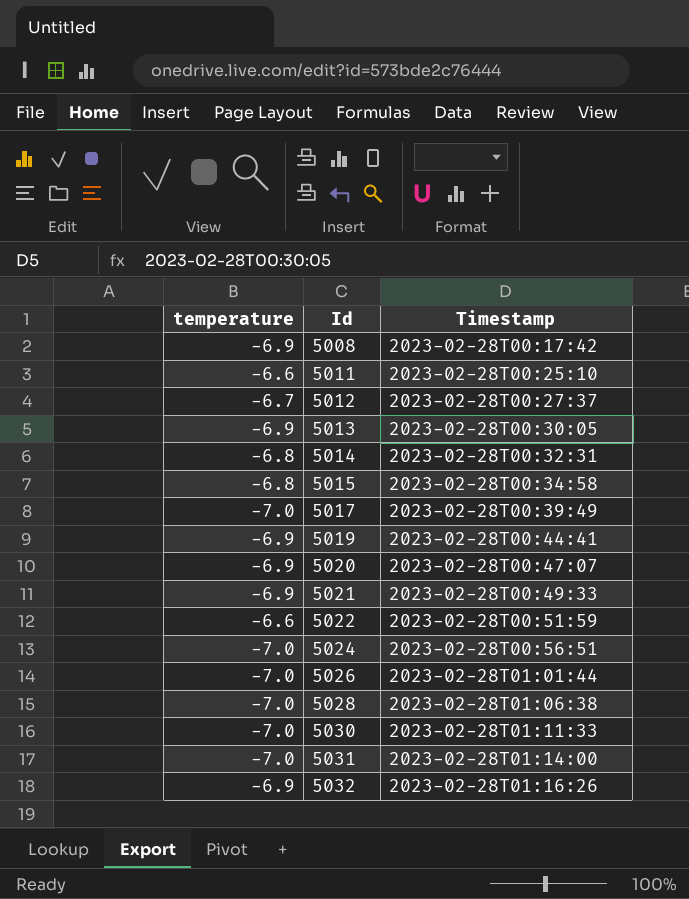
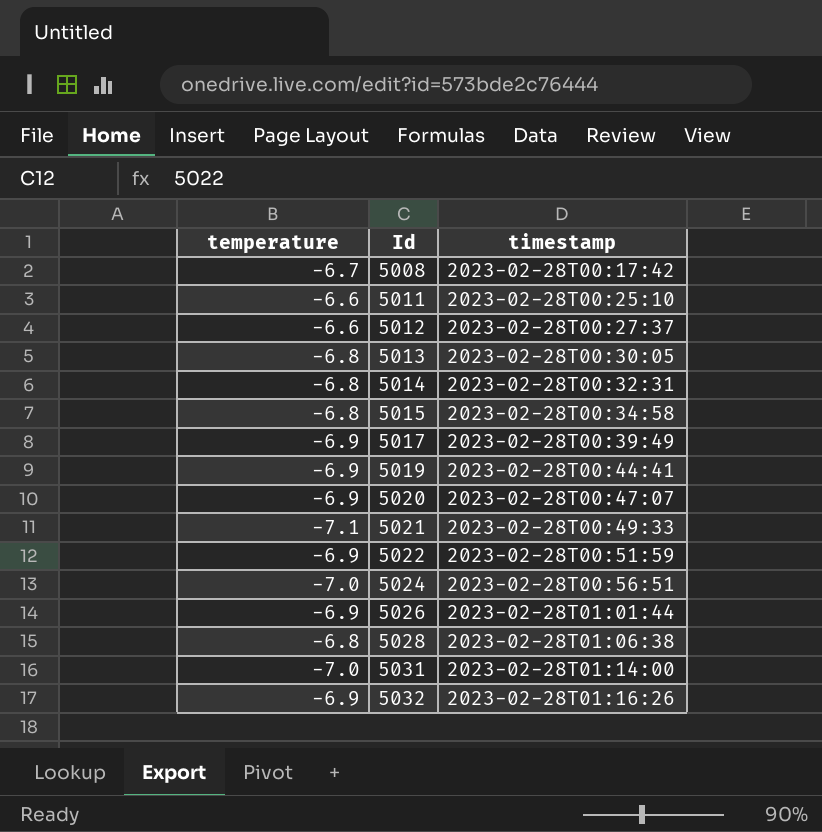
column name: Timestamp -> timestamp
row 5030: -7.0 | 2023-02-28T01:11:33 -> none
5008 | temperature: -6.9 -> -6.7
5012 | temperature: -6.7 -> -6.6
5013 | temperature: -6.9 -> -6.8
5017 | temperature: -7.0 -> -6.9
5021 | temperature: -6.9 -> -7.1
5022 | temperature: -6.6 -> -6.9
5026 | temperature: -7.0 -> -6.9
5028 | temperature: -7.0 -> -6.8

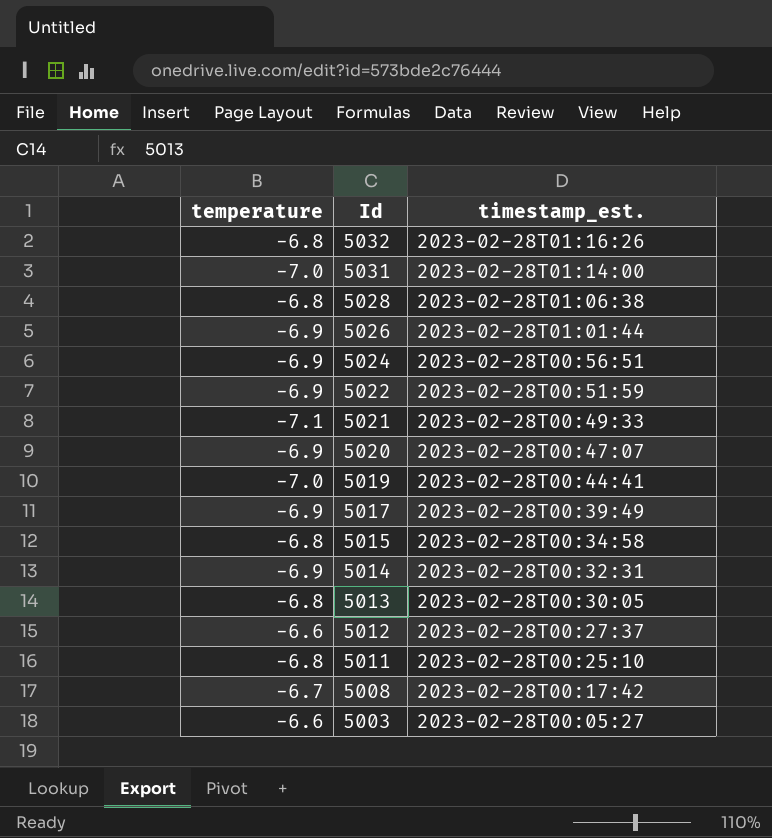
row order: Id ascending -> Id descending
column name: timestamp -> timestamp_est.
5032 | temperature: -6.9 -> -6.8
5024 | temperature: -7.0 -> -6.9
5019 | temperature: -6.9 -> -7.0
5014 | temperature: -6.8 -> -6.9
5011 | temperature: -6.6 -> -6.8
row 5003: none -> -6.6 | 2023-02-28T00:05:27

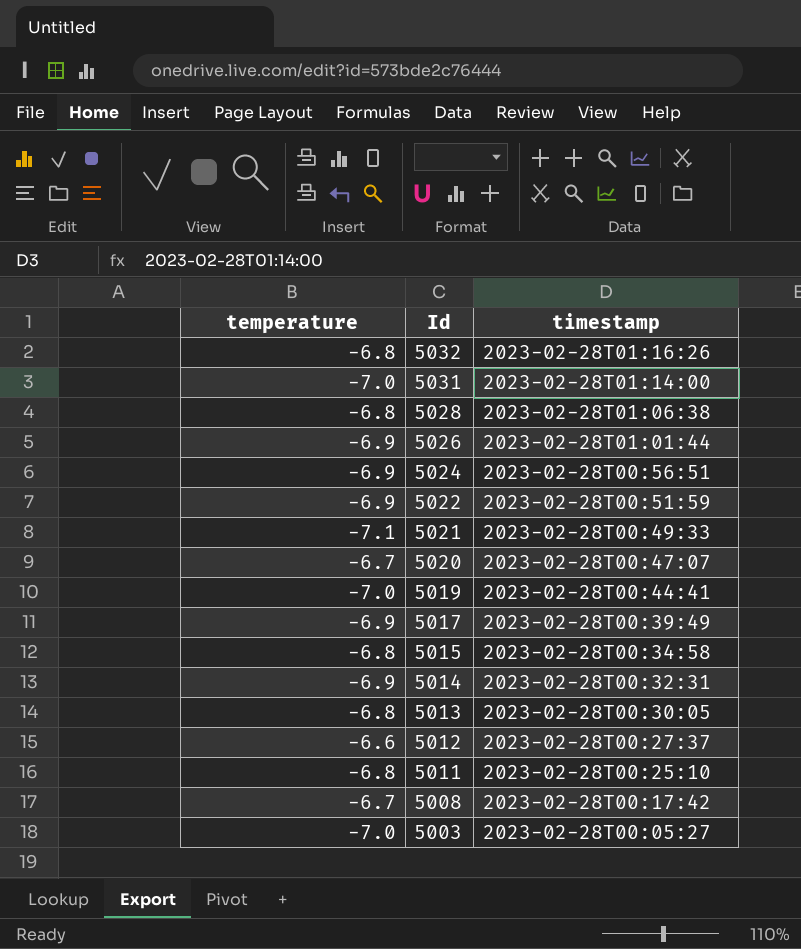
column name: timestamp_est. -> timestamp
5020 | temperature: -6.9 -> -6.7
5003 | temperature: -6.6 -> -7.0

